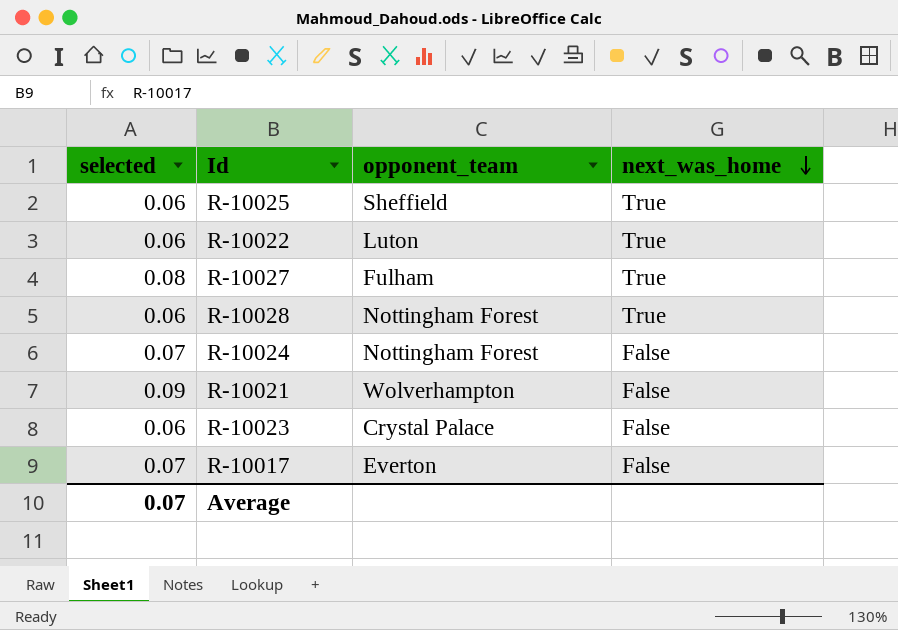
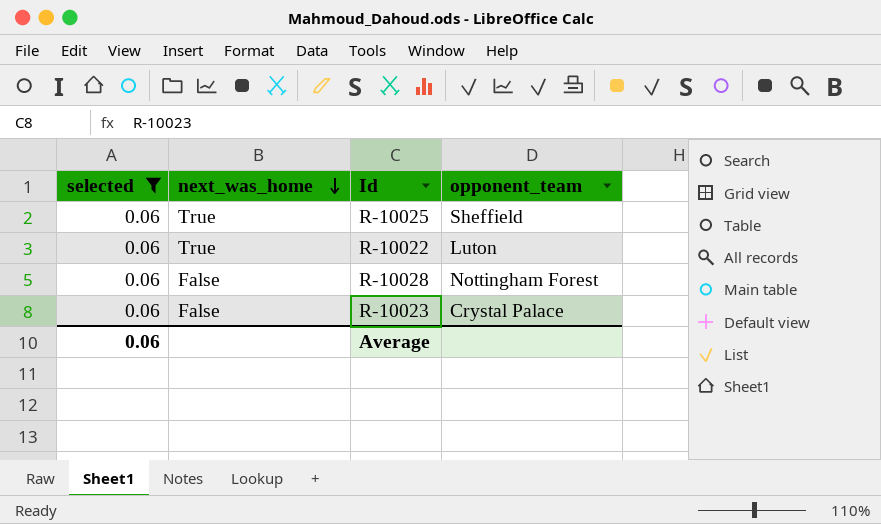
filter: none -> selected = 0.06
column next_was_home | position: 4 -> 2
R-10028 | next_was_home: True -> False
Average | selected: 0.07 -> 0.06

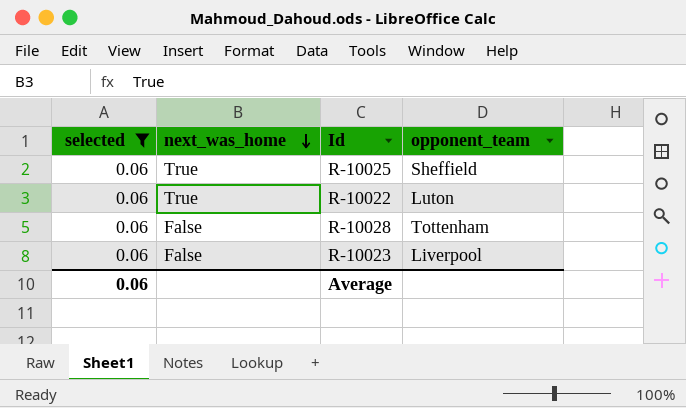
R-10028 | opponent_team: Nottingham Forest -> Tottenham
R-10023 | opponent_team: Crystal Palace -> Liverpool

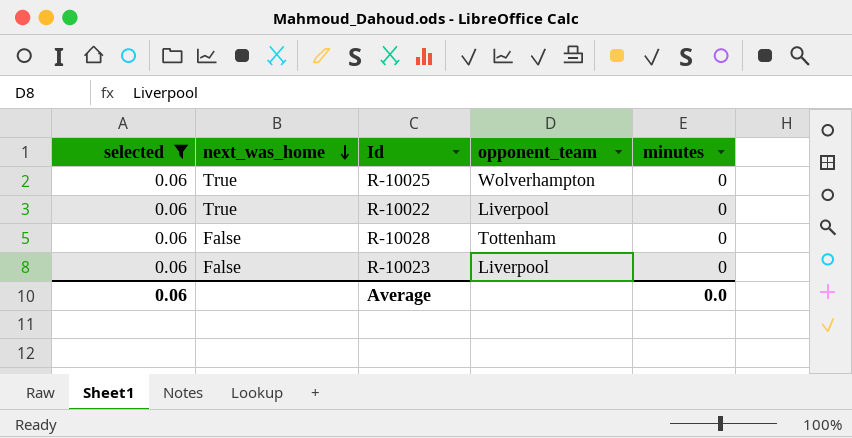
column minutes | position: none -> 5
R-10025 | opponent_team: Sheffield -> Wolverhampton
R-10022 | opponent_team: Luton -> Liverpool

